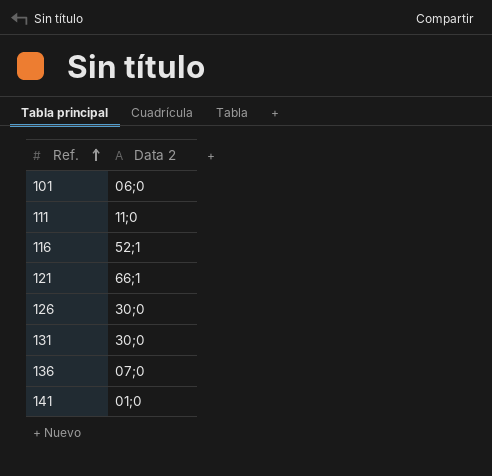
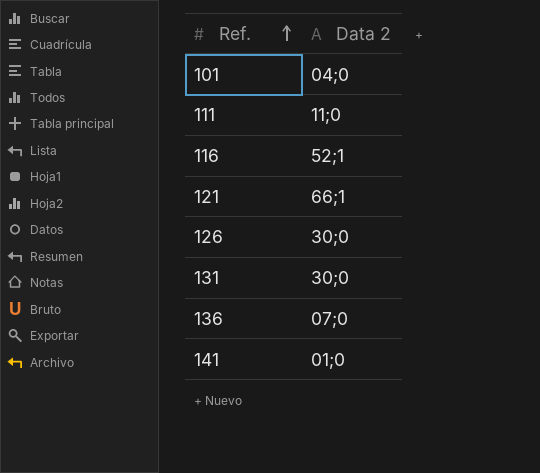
101 | Data 2: 06;0 -> 04;0

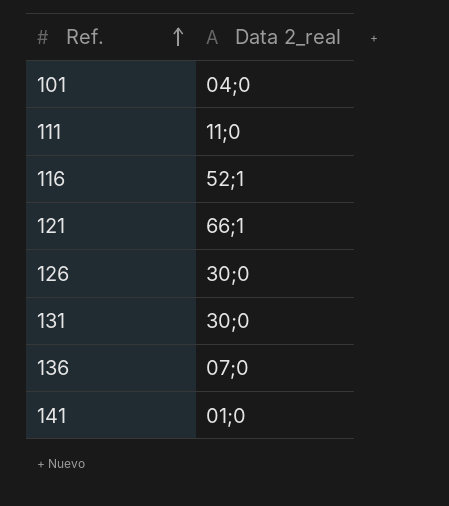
column name: Data 2 -> Data 2_real

